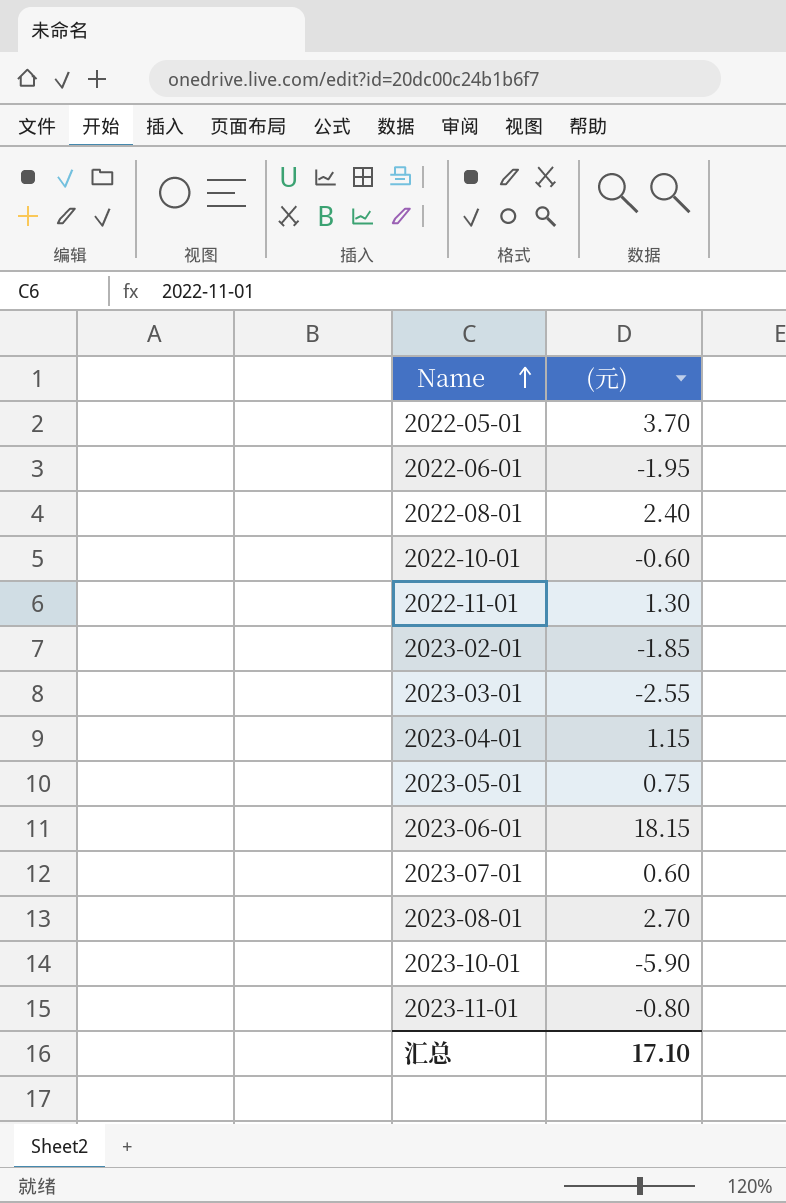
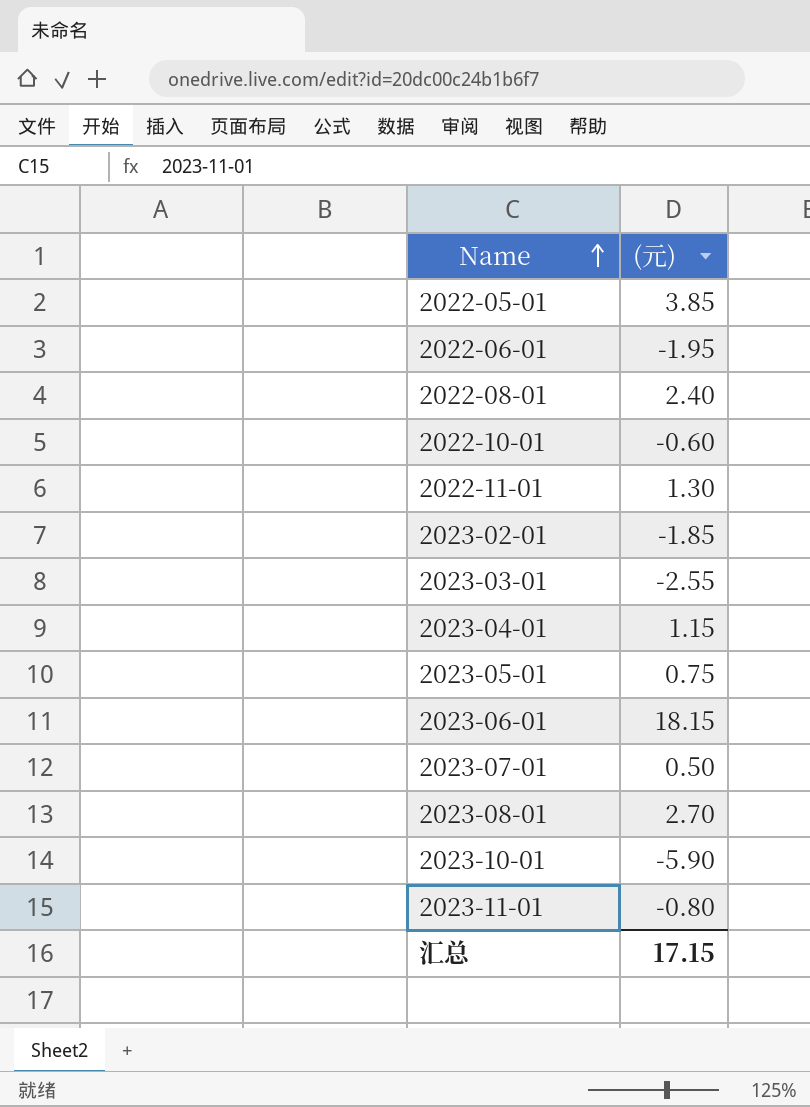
2022-05-01 | (元): 3.70 -> 3.85
2023-07-01 | (元): 0.60 -> 0.50
汇总 | (元): 17.10 -> 17.15

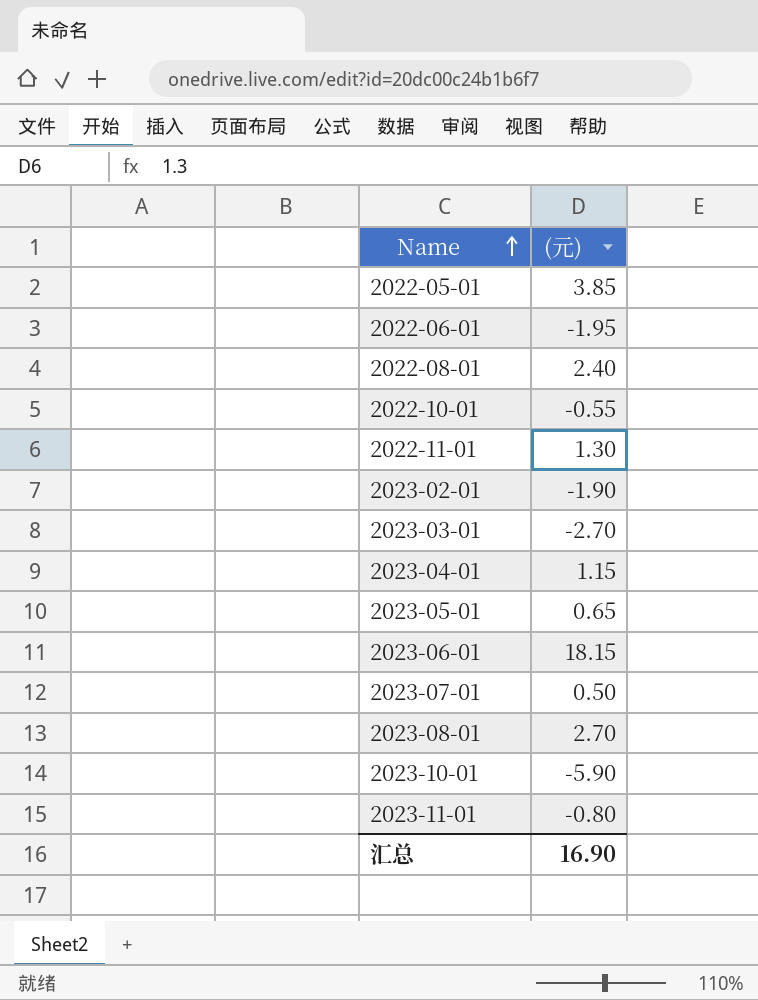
2022-10-01 | (元): -0.60 -> -0.55
2023-02-01 | (元): -1.85 -> -1.90
2023-03-01 | (元): -2.55 -> -2.70
2023-05-01 | (元): 0.75 -> 0.65
汇总 | (元): 17.15 -> 16.90

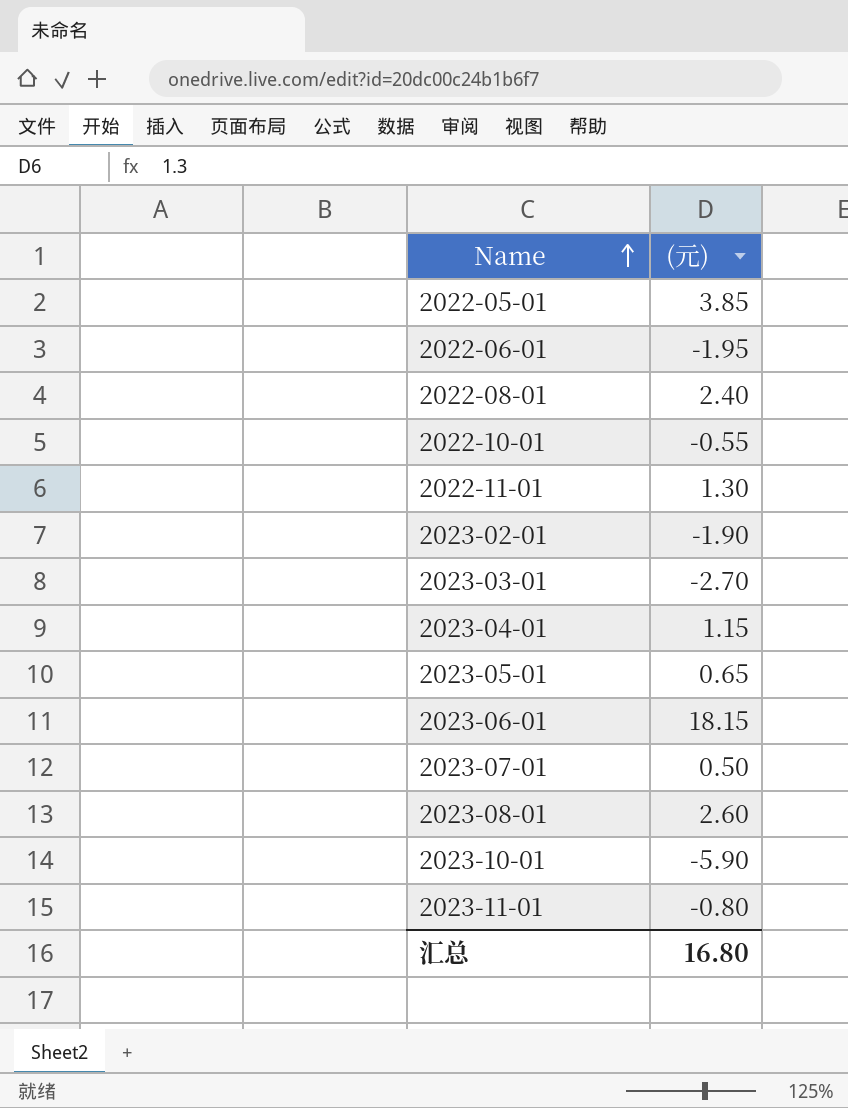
2023-08-01 | (元): 2.70 -> 2.60
汇总 | (元): 16.90 -> 16.80

